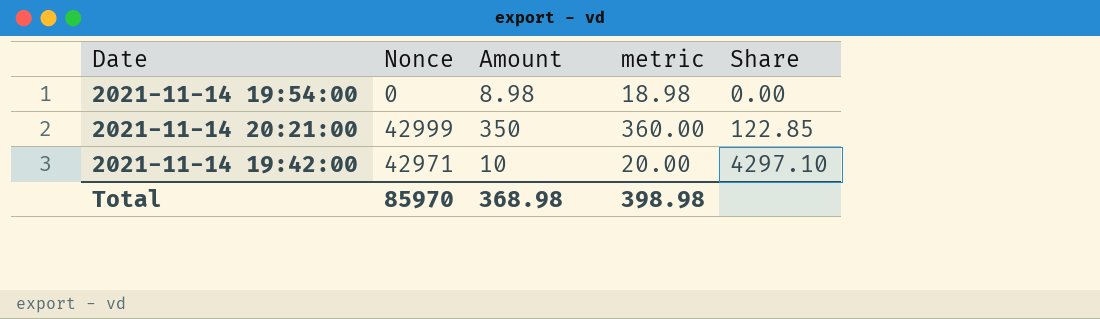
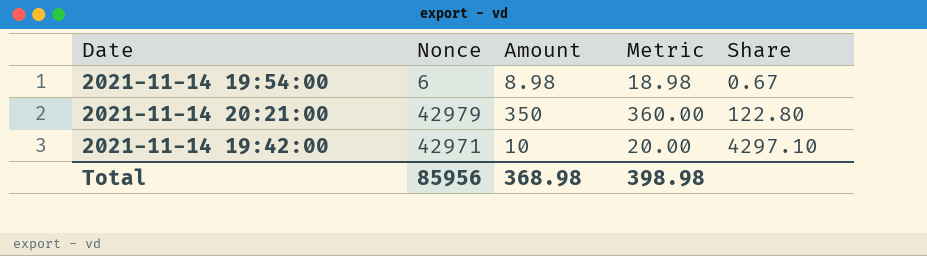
column name: metric -> Metric
2021-11-14 19:54:00 | Nonce: 0 -> 6
2021-11-14 19:54:00 | Share: 0.00 -> 0.67
2021-11-14 20:21:00 | Nonce: 42999 -> 42979
2021-11-14 20:21:00 | Share: 122.85 -> 122.80
Total | Nonce: 85970 -> 85956

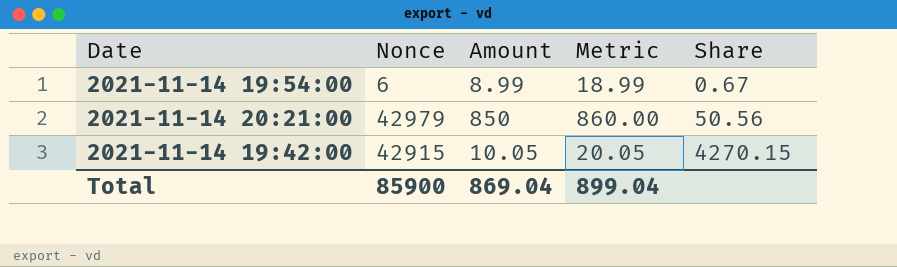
2021-11-14 19:54:00 | Amount: 8.98 -> 8.99
2021-11-14 19:54:00 | Metric: 18.98 -> 18.99
2021-11-14 20:21:00 | Amount: 350 -> 850
2021-11-14 20:21:00 | Metric: 360.00 -> 860.00
2021-11-14 20:21:00 | Share: 122.80 -> 50.56
2021-11-14 19:42:00 | Nonce: 42971 -> 42915
2021-11-14 19:42:00 | Amount: 10 -> 10.05
2021-11-14 19:42:00 | Metric: 20.00 -> 20.05
2021-11-14 19:42:00 | Share: 4297.10 -> 4270.15
Total | Nonce: 85956 -> 85900
Total | Amount: 368.98 -> 869.04
Total | Metric: 398.98 -> 899.04

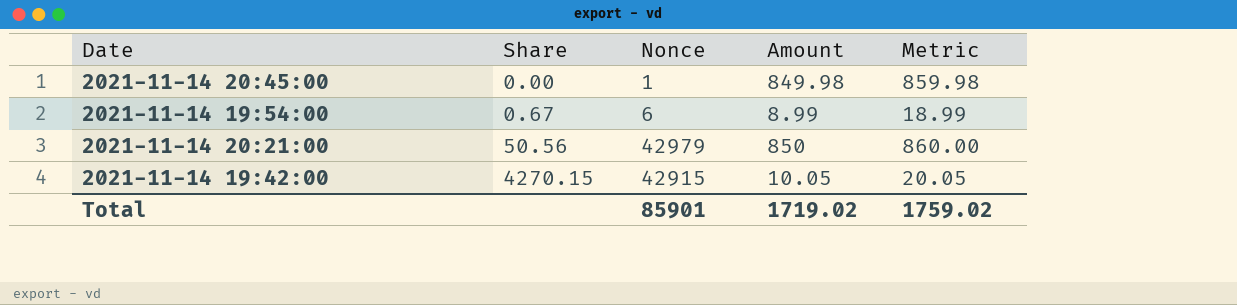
column Share | position: 5 -> 2
row 2021-11-14 20:45:00: none -> 0.00 | 1 | 849.98 | 859.98
Total | Nonce: 85900 -> 85901
Total | Amount: 869.04 -> 1719.02
Total | Metric: 899.04 -> 1759.02

